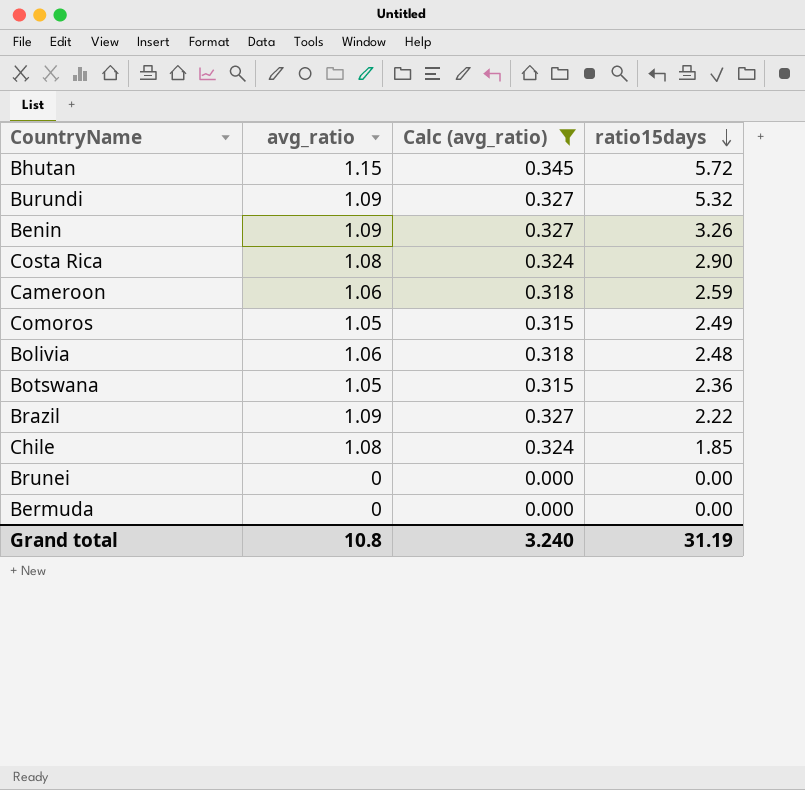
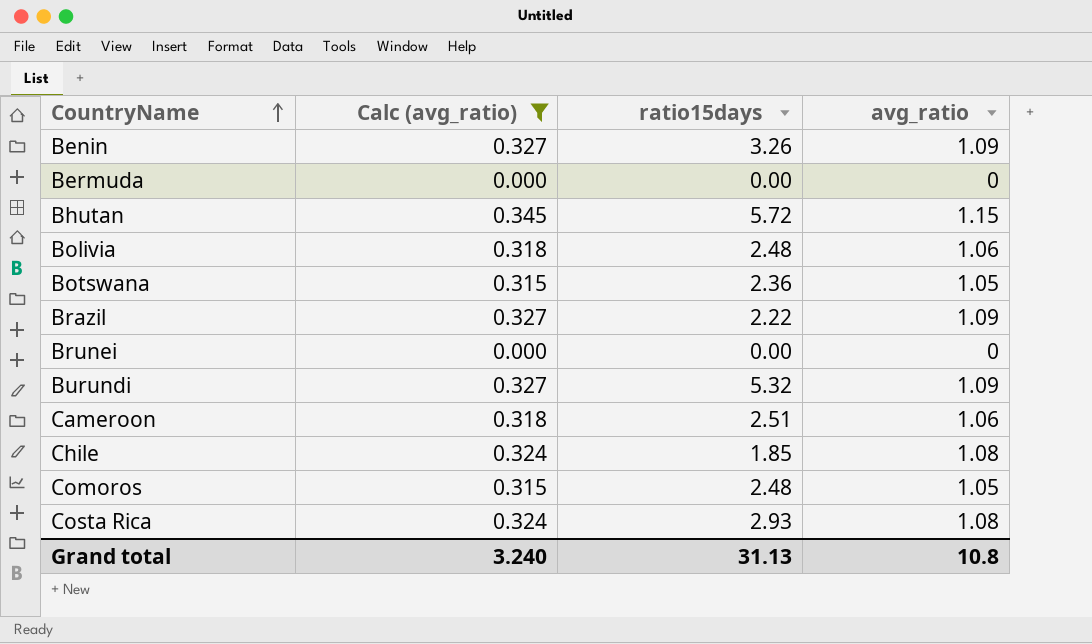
row order: ratio15days descending -> CountryName ascending
column avg_ratio | position: 2 -> 4
Cameroon | ratio15days: 2.59 -> 2.51
Comoros | ratio15days: 2.49 -> 2.48
Costa Rica | ratio15days: 2.90 -> 2.93
Grand total | ratio15days: 31.19 -> 31.13

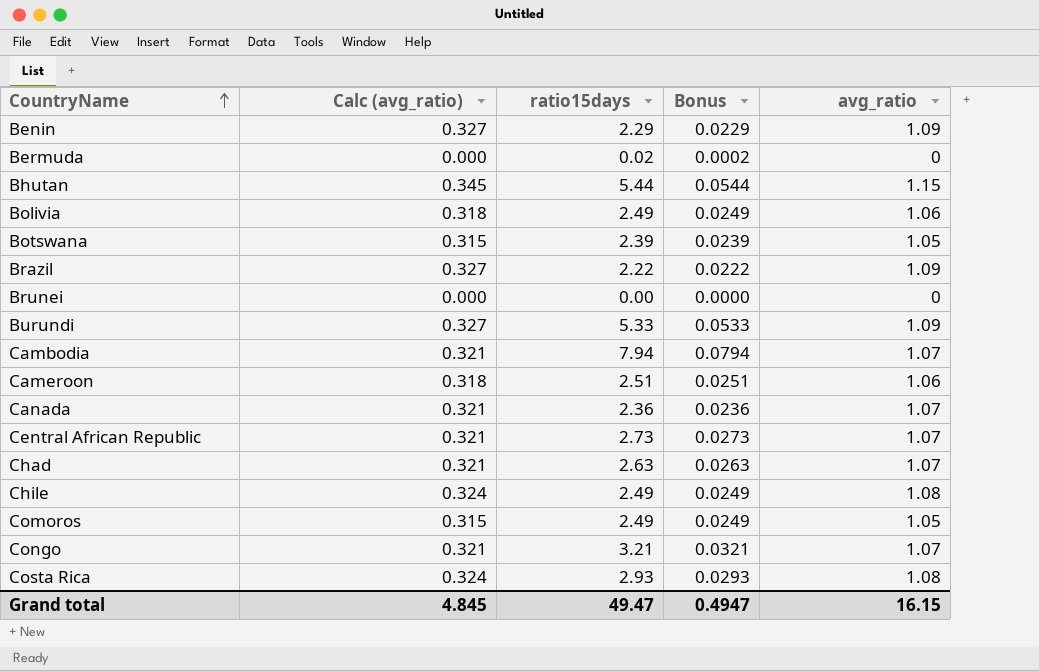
filter: Calc (avg_ratio) != 0.321 -> none
column Bonus | formula: none -> [ratio15days] * 0.01
Benin | ratio15days: 3.26 -> 2.29
Bermuda | ratio15days: 0.00 -> 0.02
Bhutan | ratio15days: 5.72 -> 5.44
Bolivia | ratio15days: 2.48 -> 2.49
Botswana | ratio15days: 2.36 -> 2.39
Burundi | ratio15days: 5.32 -> 5.33
Chile | ratio15days: 1.85 -> 2.49
Comoros | ratio15days: 2.48 -> 2.49
Grand total | Calc (avg_ratio): 3.240 -> 4.845
Grand total | ratio15days: 31.13 -> 49.47
Grand total | avg_ratio: 10.8 -> 16.15

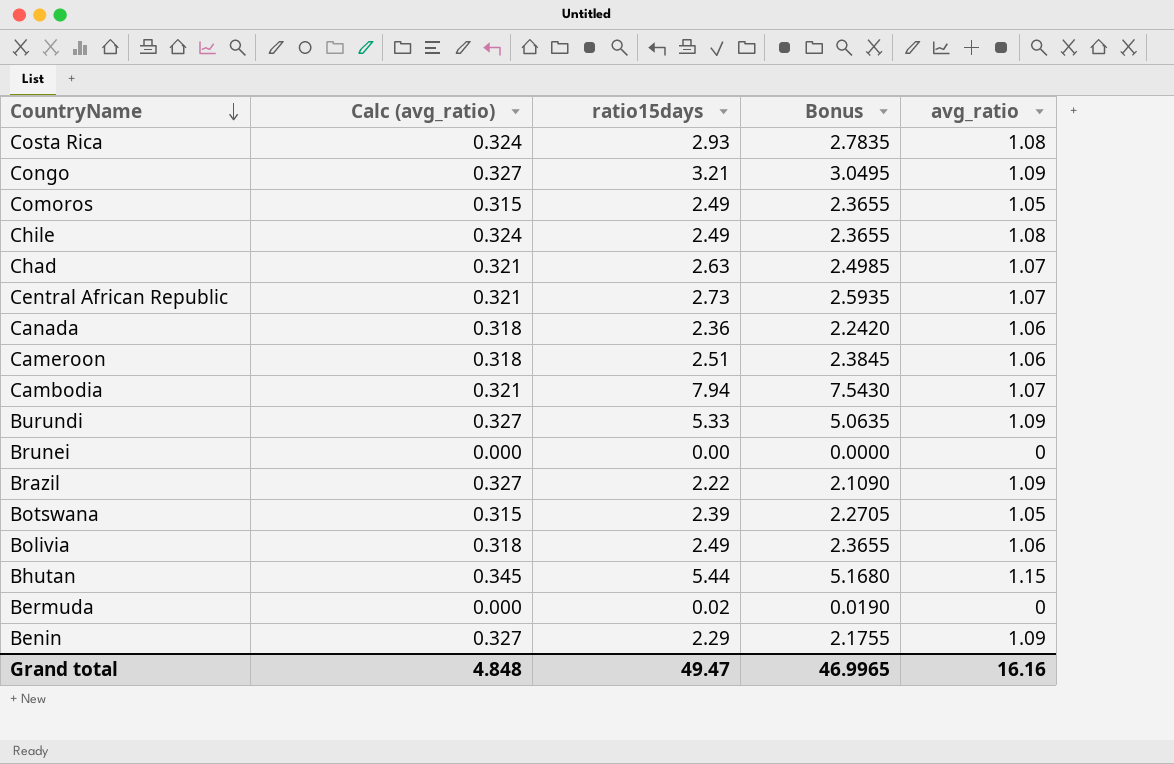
row order: CountryName ascending -> CountryName descending
column Bonus | formula: [ratio15days] * 0.01 -> [ratio15days] * 0.95
Congo | Calc (avg_ratio): 0.321 -> 0.327
Congo | avg_ratio: 1.07 -> 1.09
Canada | Calc (avg_ratio): 0.321 -> 0.318
Canada | avg_ratio: 1.07 -> 1.06
Grand total | Calc (avg_ratio): 4.845 -> 4.848
Grand total | Bonus: 0.4947 -> 46.9965
Grand total | avg_ratio: 16.15 -> 16.16

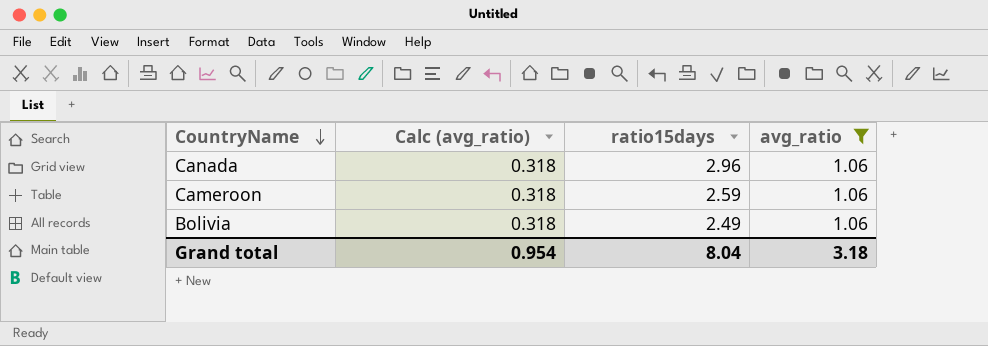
filter: none -> avg_ratio = 1.06
column Bonus | formula: [ratio15days] * 0.95 -> none
Canada | ratio15days: 2.36 -> 2.96
Cameroon | ratio15days: 2.51 -> 2.59
Grand total | Calc (avg_ratio): 4.848 -> 0.954
Grand total | ratio15days: 49.47 -> 8.04
Grand total | avg_ratio: 16.16 -> 3.18

